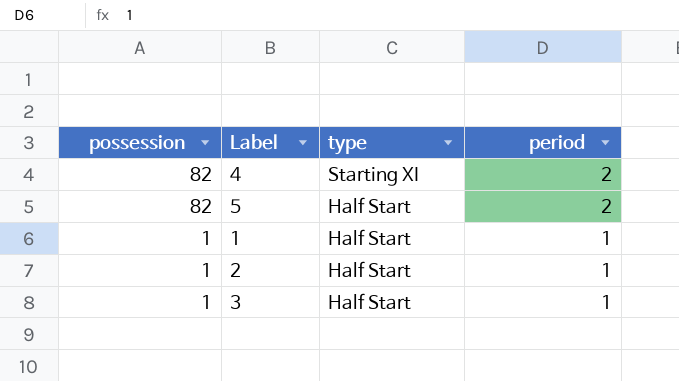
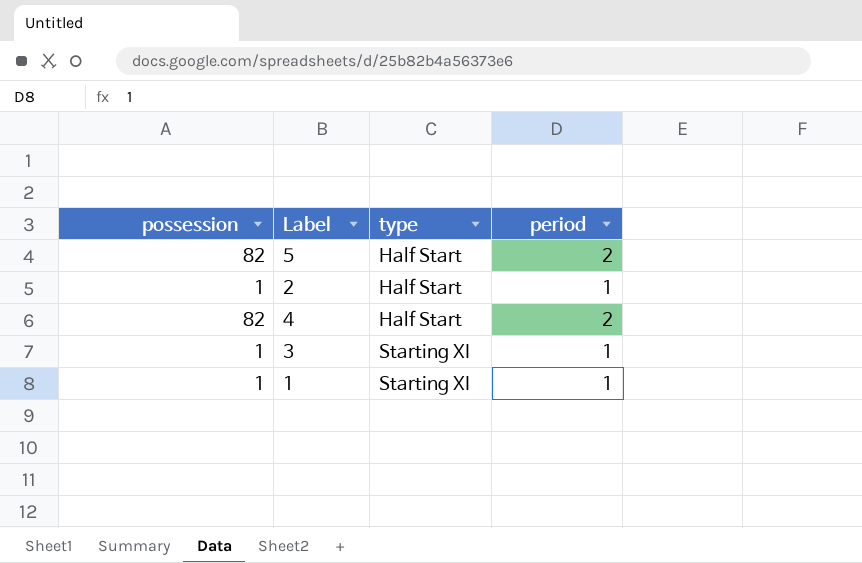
row order: possession descending -> type ascending
4 | type: Starting XI -> Half Start
3 | type: Half Start -> Starting XI
1 | type: Half Start -> Starting XI

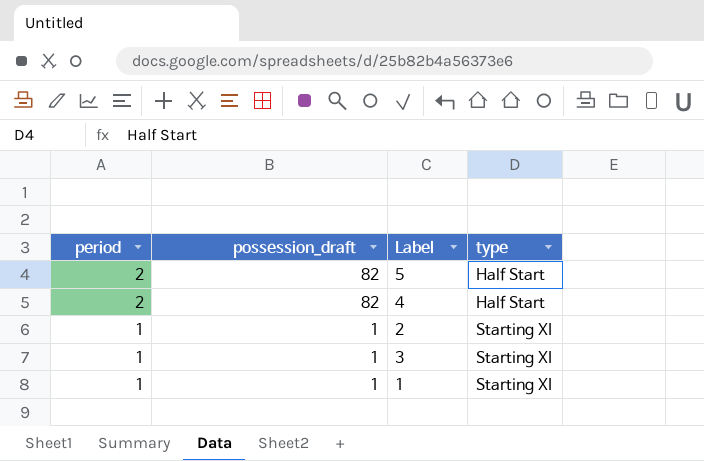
row order: type ascending -> period descending
column period | position: 4 -> 1
column name: possession -> possession_draft
2 | type: Half Start -> Starting XI

